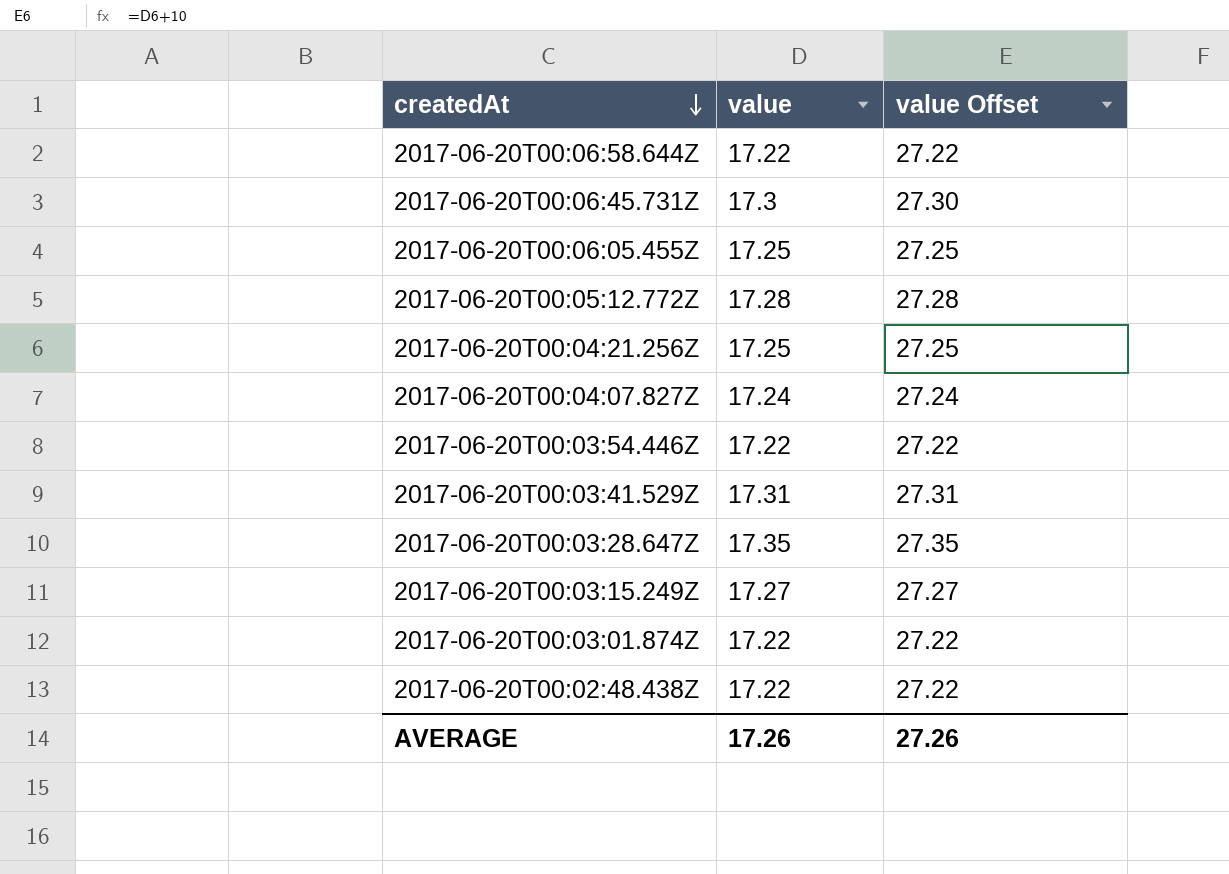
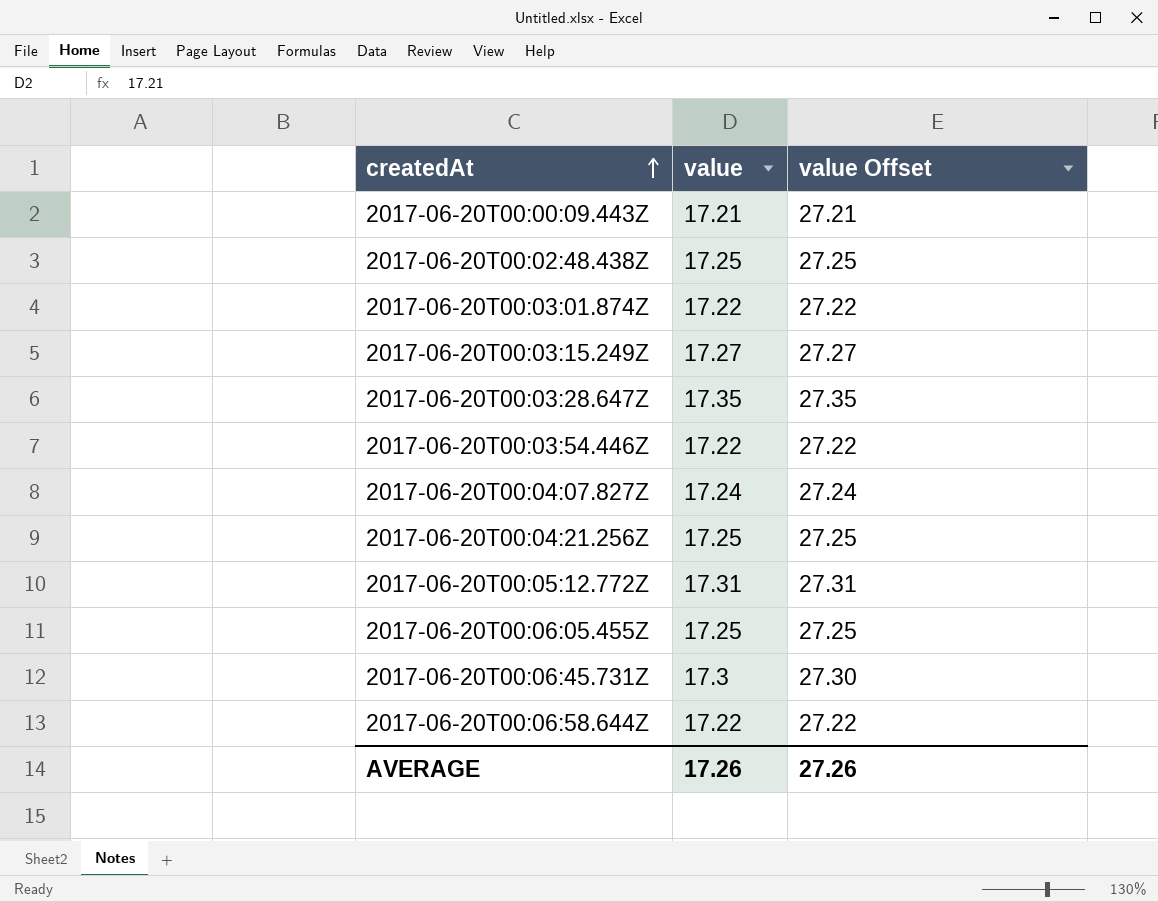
row order: createdAt descending -> createdAt ascending
row 2017-06-20T00:03:41.529Z: 17.31 | 27.31 -> none
row 2017-06-20T00:00:09.443Z: none -> 17.21 | 27.21
2017-06-20T00:02:48.438Z | value: 17.22 -> 17.25
2017-06-20T00:02:48.438Z | value Offset: 27.22 -> 27.25
2017-06-20T00:05:12.772Z | value: 17.28 -> 17.31
2017-06-20T00:05:12.772Z | value Offset: 27.28 -> 27.31

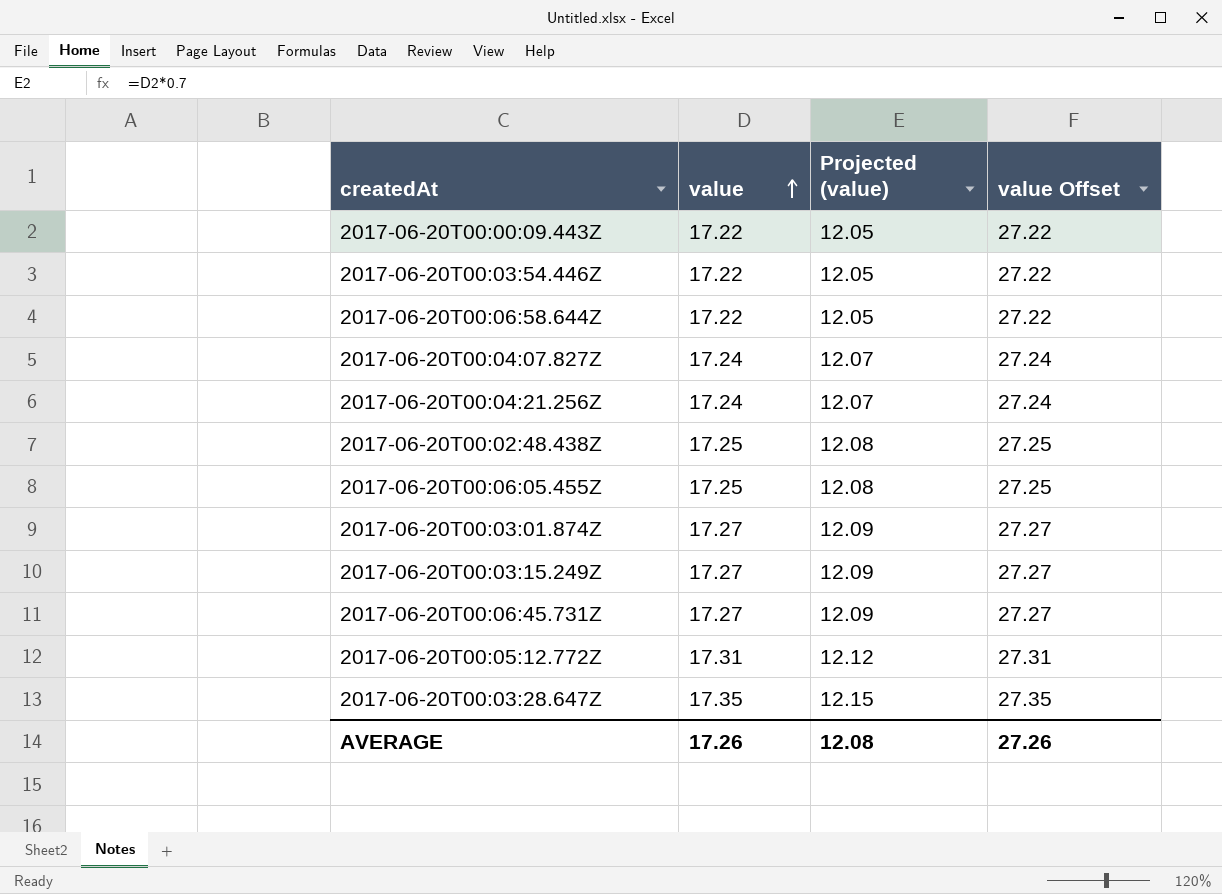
row order: createdAt ascending -> value ascending
column Projected (value) | formula: none -> [value] * 0.7
2017-06-20T00:00:09.443Z | value: 17.21 -> 17.22
2017-06-20T00:00:09.443Z | value Offset: 27.21 -> 27.22
2017-06-20T00:04:21.256Z | value: 17.25 -> 17.24
2017-06-20T00:04:21.256Z | value Offset: 27.25 -> 27.24
2017-06-20T00:03:01.874Z | value: 17.22 -> 17.27
2017-06-20T00:03:01.874Z | value Offset: 27.22 -> 27.27
2017-06-20T00:06:45.731Z | value: 17.3 -> 17.27
2017-06-20T00:06:45.731Z | value Offset: 27.30 -> 27.27

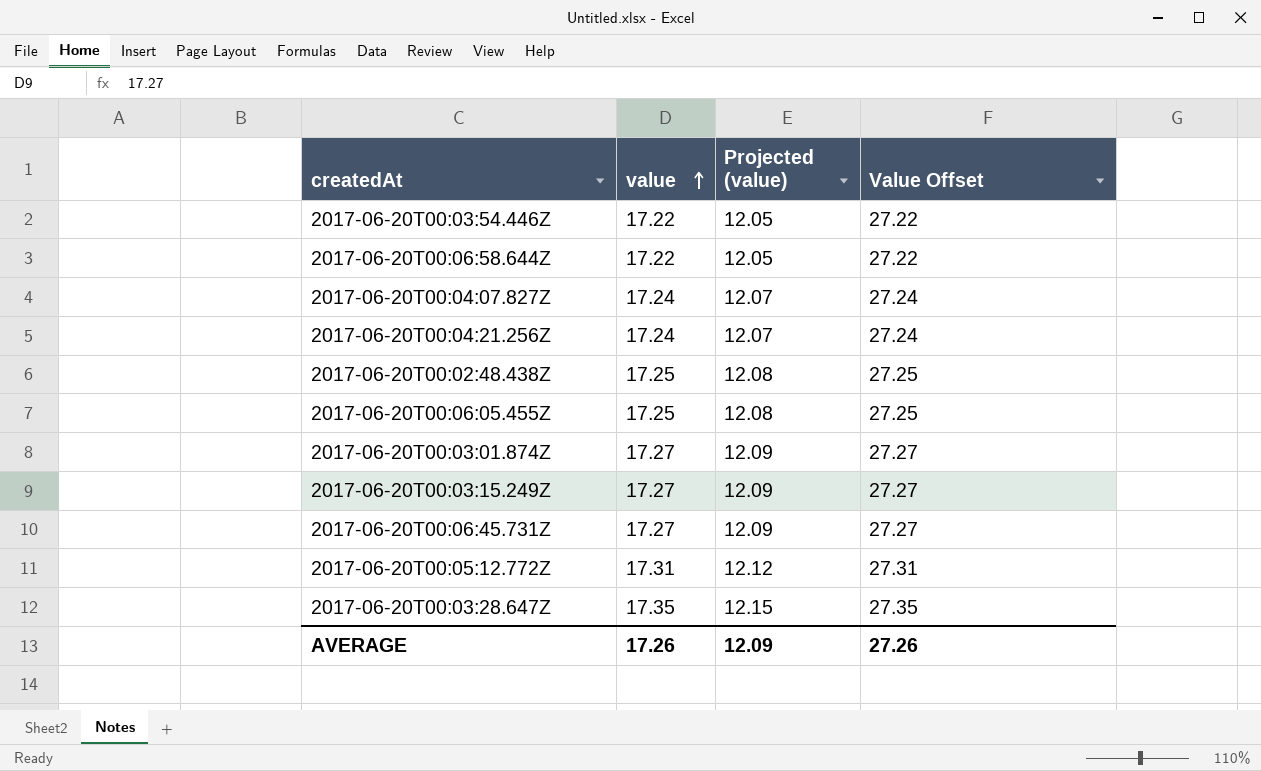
column name: value Offset -> Value Offset
row 2017-06-20T00:00:09.443Z: 17.22 | 12.05 | 27.22 -> none
AVERAGE | Projected (value): 12.08 -> 12.09

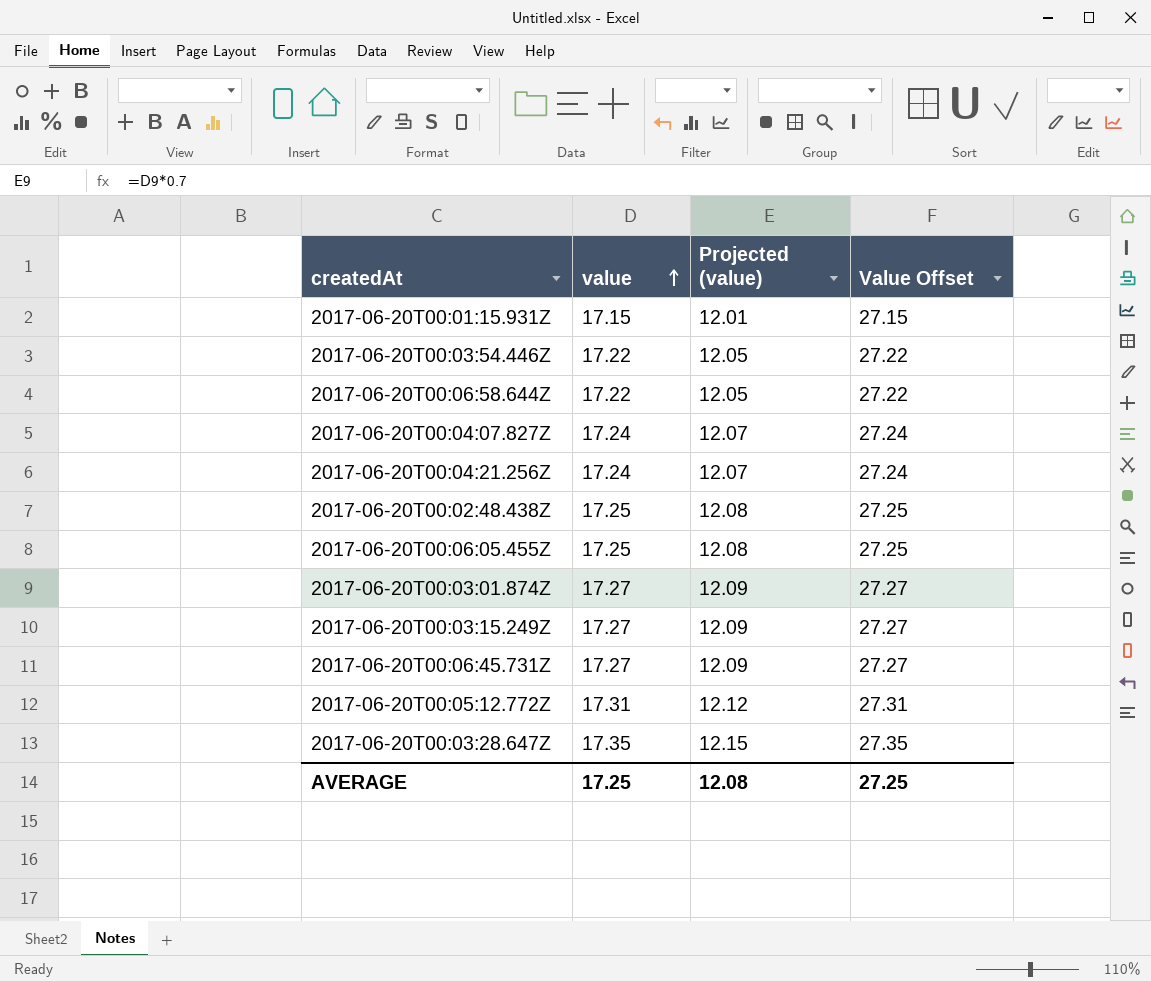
row 2017-06-20T00:01:15.931Z: none -> 17.15 | 12.01 | 27.15
AVERAGE | value: 17.26 -> 17.25
AVERAGE | Projected (value): 12.09 -> 12.08
AVERAGE | Value Offset: 27.26 -> 27.25

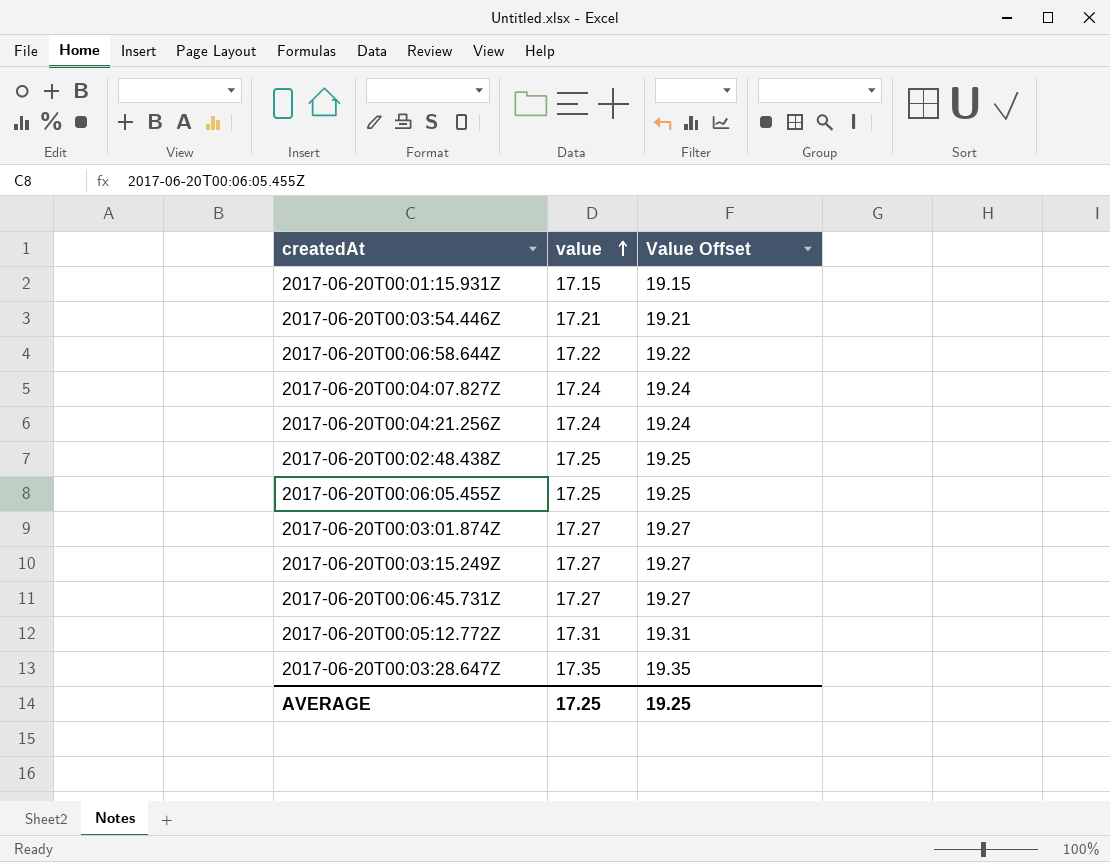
column Projected (value) | formula: [value] * 0.7 -> none
column Value Offset | formula: [value] + 10 -> [value] + 2
2017-06-20T00:03:54.446Z | value: 17.22 -> 17.21
AVERAGE | Value Offset: 27.25 -> 19.25

